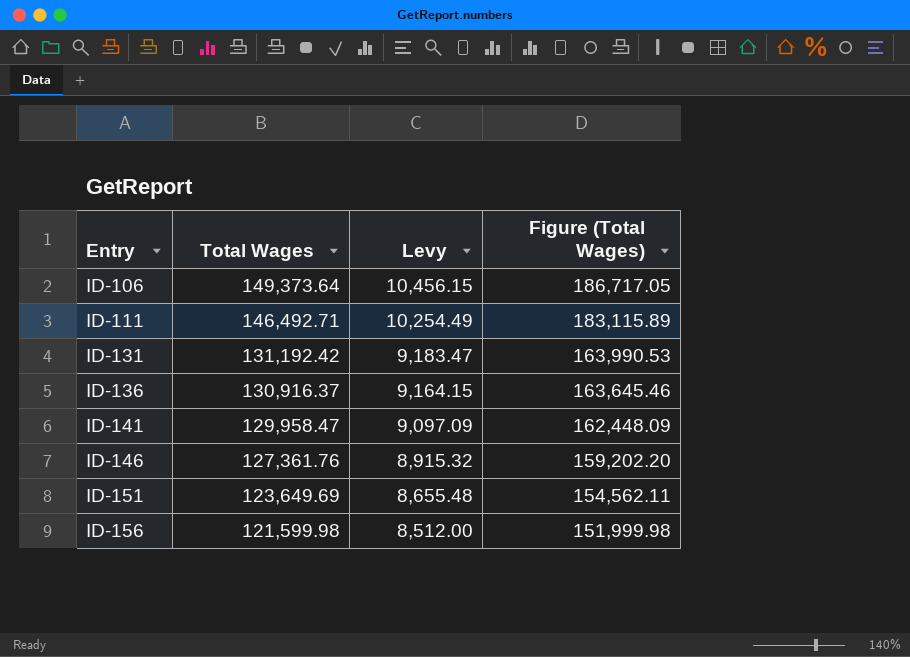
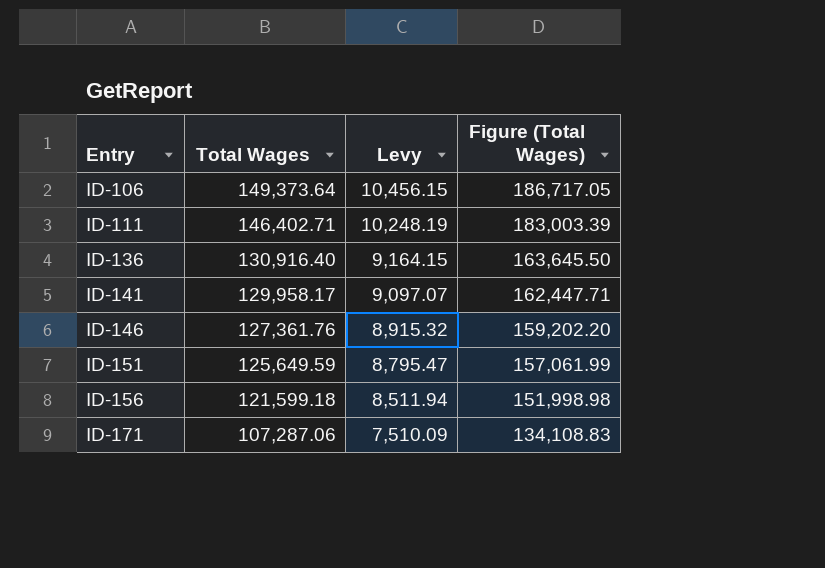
row ID-131: 131,192.42 | 9,183.47 | 163,990.53 -> none
ID-111 | Total Wages: 146,492.71 -> 146,402.71
ID-111 | Levy: 10,254.49 -> 10,248.19
ID-111 | Figure (Total Wages): 183,115.89 -> 183,003.39
ID-136 | Total Wages: 130,916.37 -> 130,916.40
ID-136 | Figure (Total Wages): 163,645.46 -> 163,645.50
ID-141 | Total Wages: 129,958.47 -> 129,958.17
ID-141 | Levy: 9,097.09 -> 9,097.07
ID-141 | Figure (Total Wages): 162,448.09 -> 162,447.71
ID-151 | Total Wages: 123,649.69 -> 125,649.59
ID-151 | Levy: 8,655.48 -> 8,795.47
ID-151 | Figure (Total Wages): 154,562.11 -> 157,061.99
ID-156 | Total Wages: 121,599.98 -> 121,599.18
ID-156 | Levy: 8,512.00 -> 8,511.94
ID-156 | Figure (Total Wages): 151,999.98 -> 151,998.98
row ID-171: none -> 107,287.06 | 7,510.09 | 134,108.83

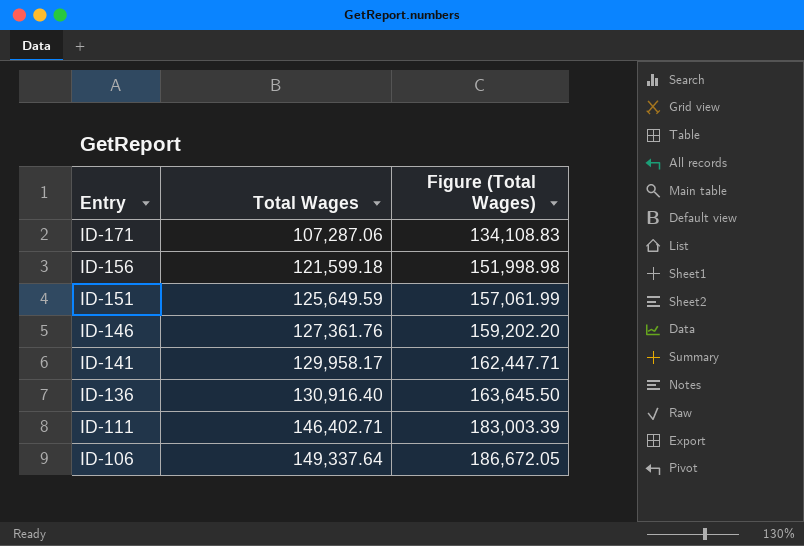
row order: Entry ascending -> Entry descending
column Levy | formula: [Total Wages] * 0.07 -> none
ID-106 | Total Wages: 149,373.64 -> 149,337.64
ID-106 | Figure (Total Wages): 186,717.05 -> 186,672.05

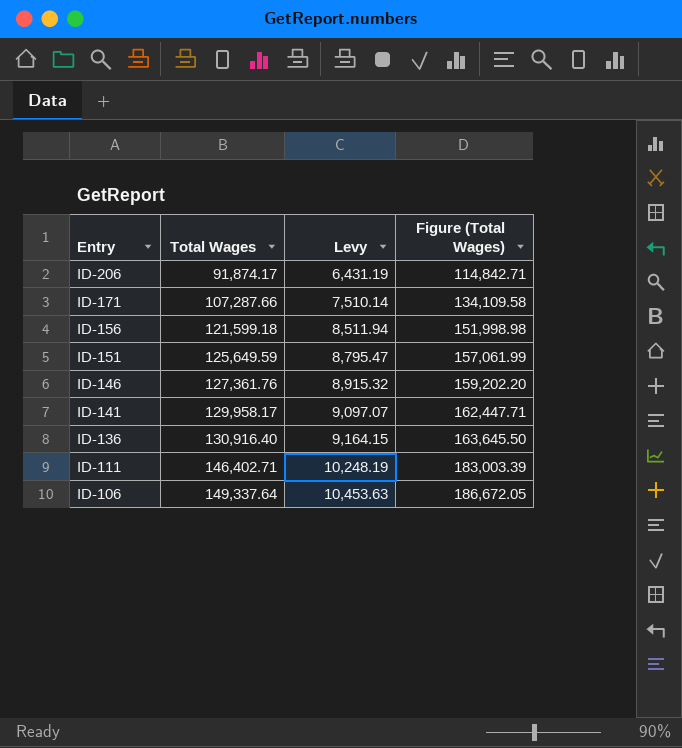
column Levy | formula: none -> [Total Wages] * 0.07
row ID-206: none -> 91,874.17 | 6,431.19 | 114,842.71
ID-171 | Total Wages: 107,287.06 -> 107,287.66
ID-171 | Figure (Total Wages): 134,108.83 -> 134,109.58

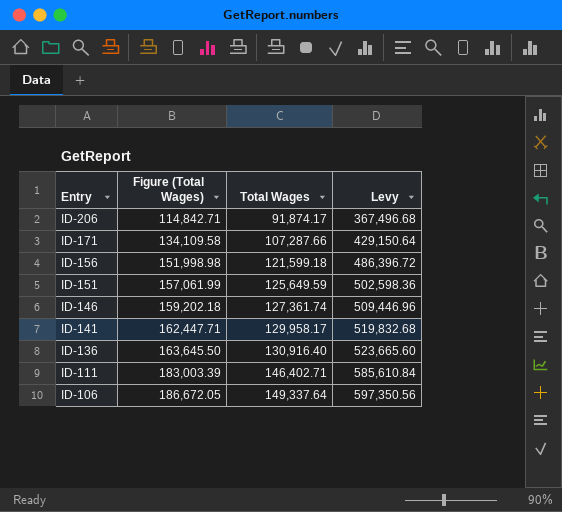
column Figure (Total Wages) | position: 4 -> 2
column Levy | formula: [Total Wages] * 0.07 -> [Total Wages] * 4
ID-146 | Figure (Total Wages): 159,202.20 -> 159,202.18
ID-146 | Total Wages: 127,361.76 -> 127,361.74

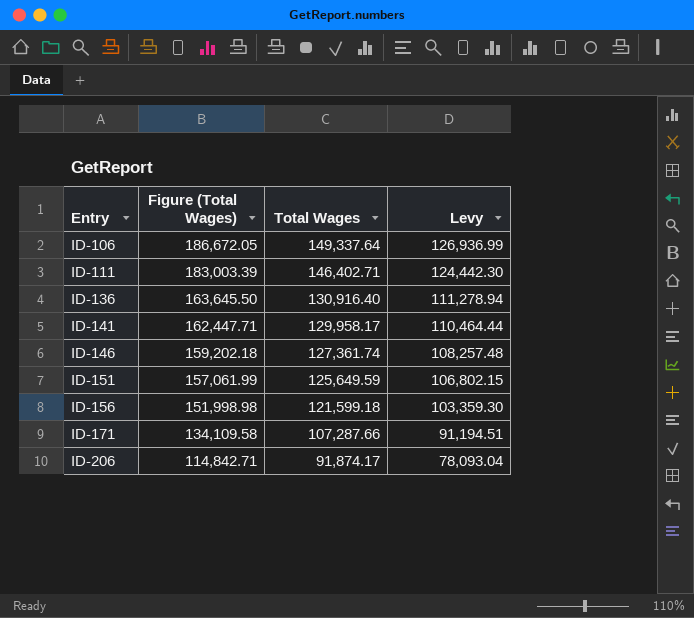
row order: Entry descending -> Entry ascending
column Levy | formula: [Total Wages] * 4 -> [Total Wages] * 0.85

